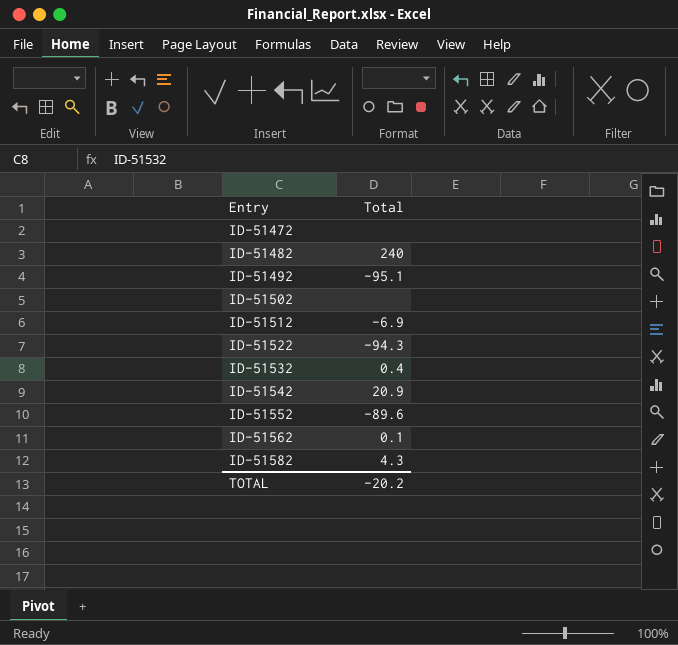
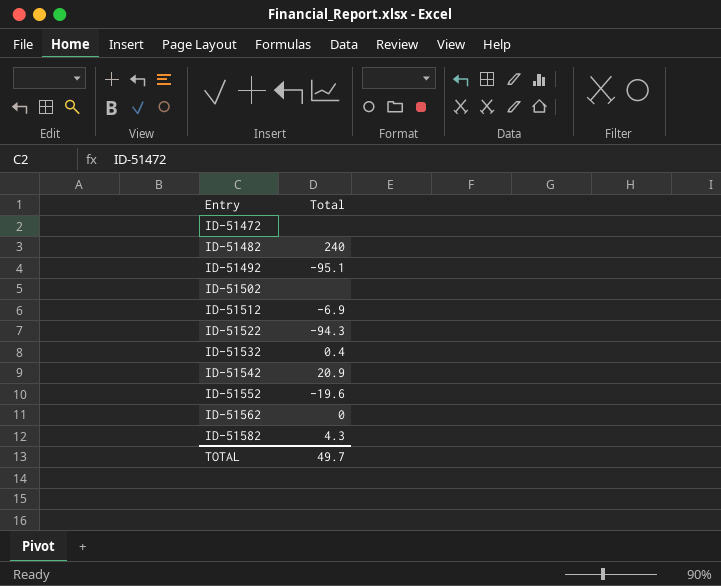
ID-51552 | Total: -89.6 -> -19.6
ID-51562 | Total: 0.1 -> 0
TOTAL | Total: -20.2 -> 49.7

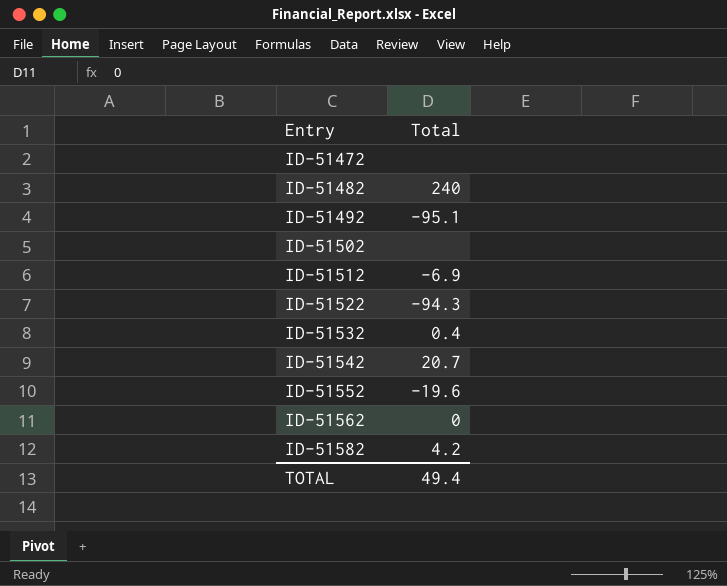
ID-51542 | Total: 20.9 -> 20.7
ID-51582 | Total: 4.3 -> 4.2
TOTAL | Total: 49.7 -> 49.4

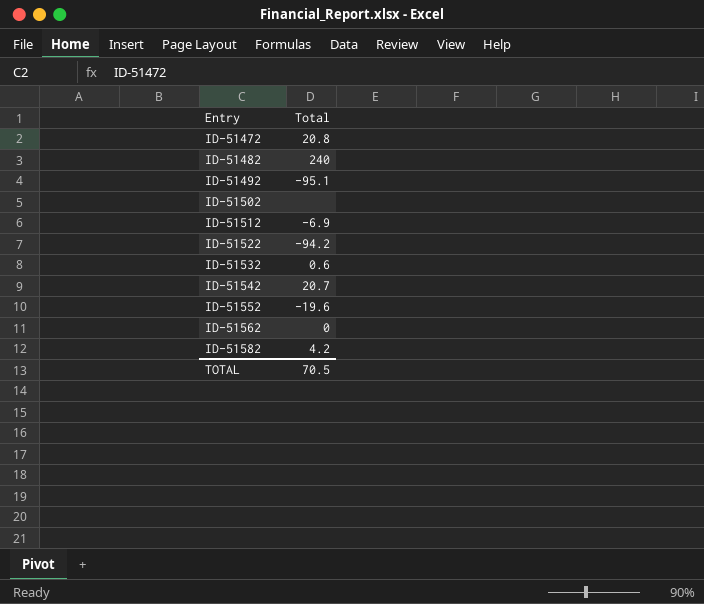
ID-51472 | Total: none -> 20.8
ID-51522 | Total: -94.3 -> -94.2
ID-51532 | Total: 0.4 -> 0.6
TOTAL | Total: 49.4 -> 70.5

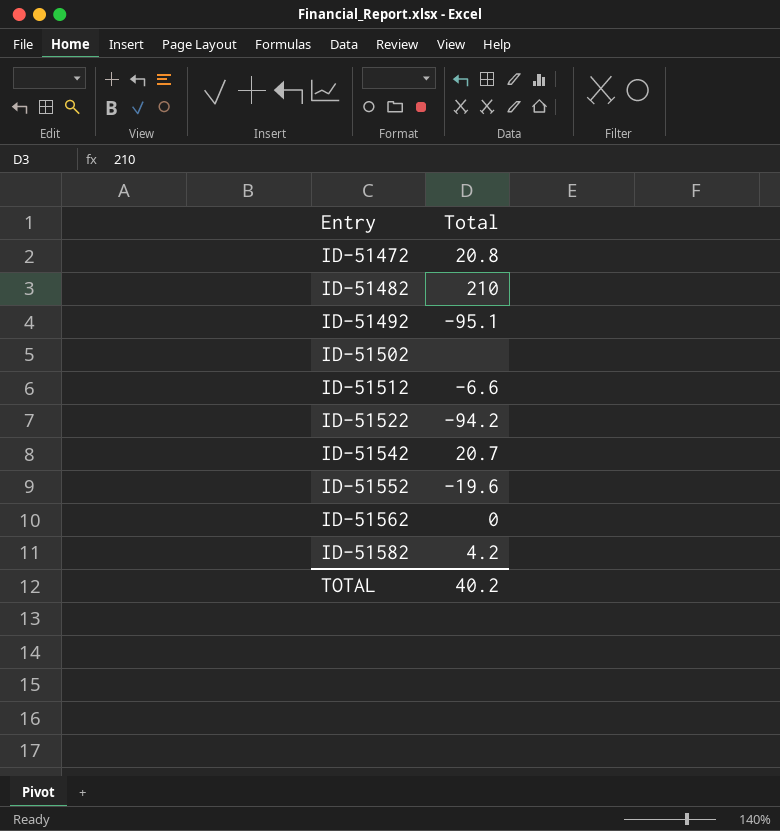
row ID-51532: 0.6 -> none
ID-51482 | Total: 240 -> 210
ID-51512 | Total: -6.9 -> -6.6
TOTAL | Total: 70.5 -> 40.2

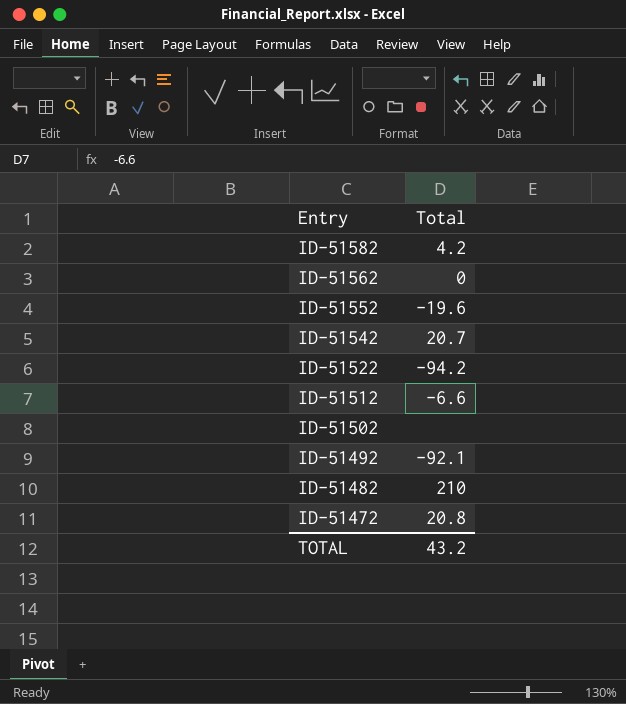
row order: Entry ascending -> Entry descending
ID-51492 | Total: -95.1 -> -92.1
TOTAL | Total: 40.2 -> 43.2

